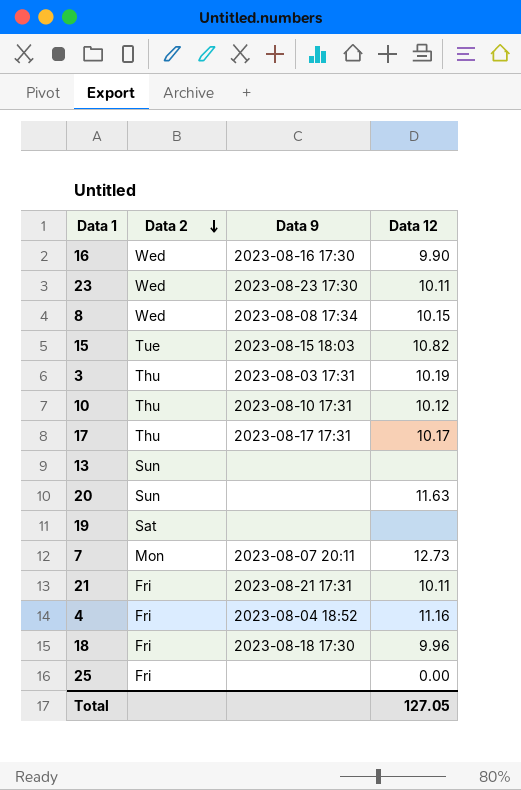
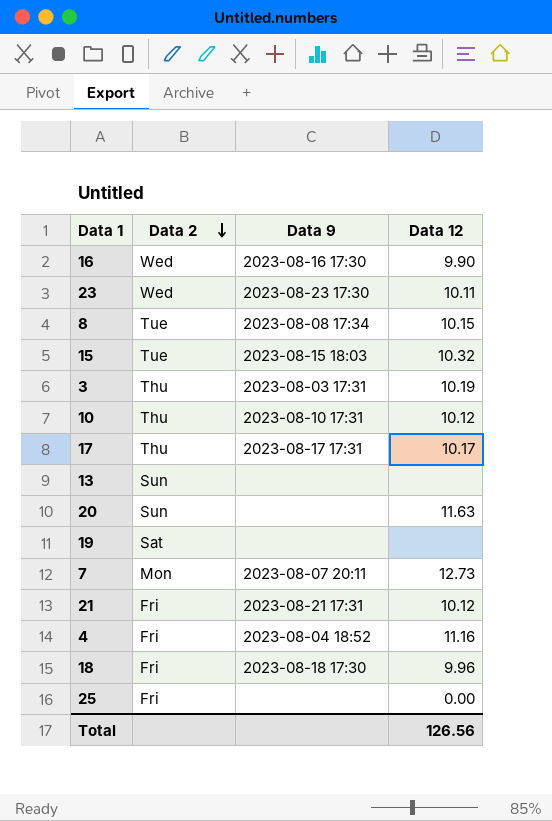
8 | Data 2: Wed -> Tue
15 | Data 12: 10.82 -> 10.32
21 | Data 12: 10.11 -> 10.12
Total | Data 12: 127.05 -> 126.56

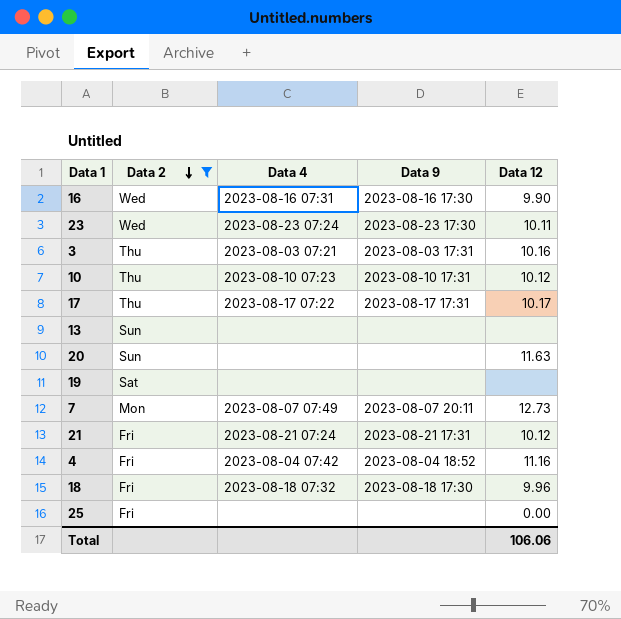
filter: none -> Data 2 != Tue
column Data 4 | position: none -> 3
3 | Data 12: 10.19 -> 10.16
Total | Data 12: 126.56 -> 106.06

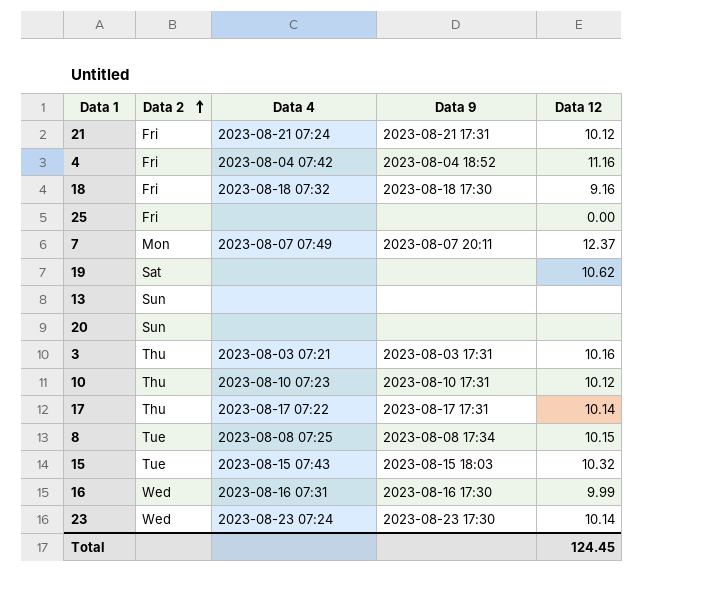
filter: Data 2 != Tue -> none
row order: Data 2 descending -> Data 2 ascending
18 | Data 12: 9.96 -> 9.16
7 | Data 12: 12.73 -> 12.37
19 | Data 12: none -> 10.62
20 | Data 12: 11.63 -> none
17 | Data 12: 10.17 -> 10.14
16 | Data 12: 9.90 -> 9.99
23 | Data 12: 10.11 -> 10.14
Total | Data 12: 106.06 -> 124.45

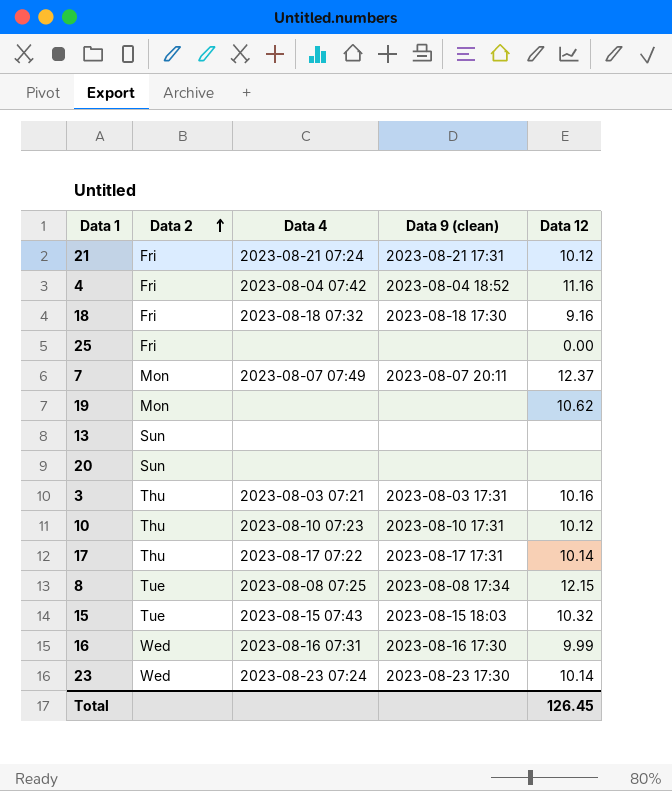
column name: Data 9 -> Data 9 (clean)
19 | Data 2: Sat -> Mon
8 | Data 12: 10.15 -> 12.15
Total | Data 12: 124.45 -> 126.45

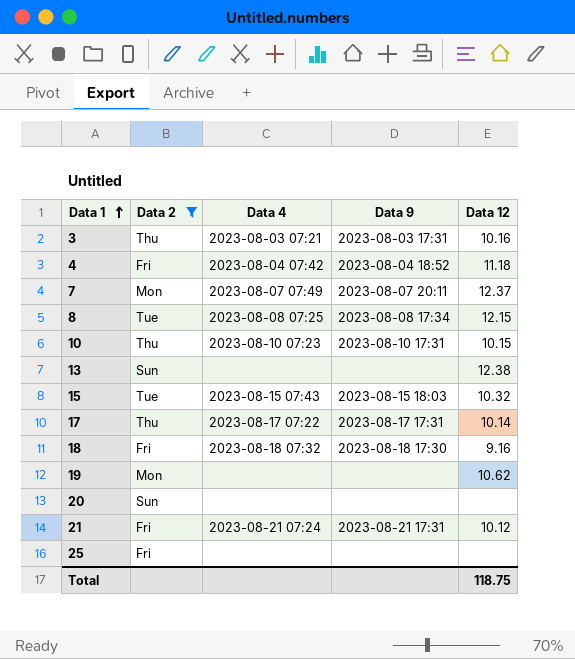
filter: none -> Data 2 != Wed
row order: Data 2 ascending -> Data 1 ascending
column name: Data 9 (clean) -> Data 9
4 | Data 12: 11.16 -> 11.18
10 | Data 12: 10.12 -> 10.15
13 | Data 12: none -> 12.38
25 | Data 12: 0.00 -> none
Total | Data 12: 126.45 -> 118.75

